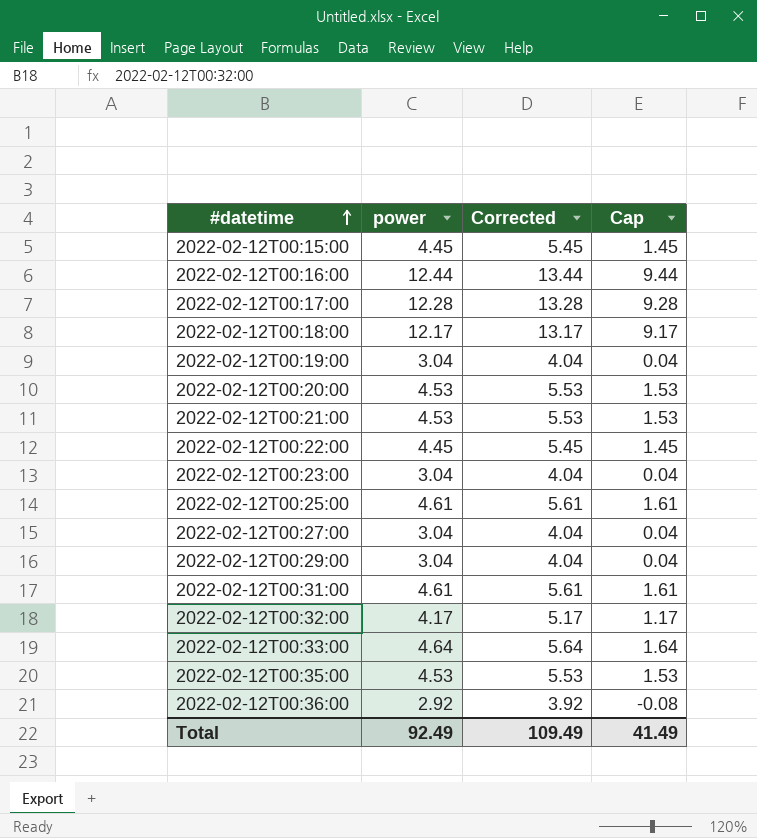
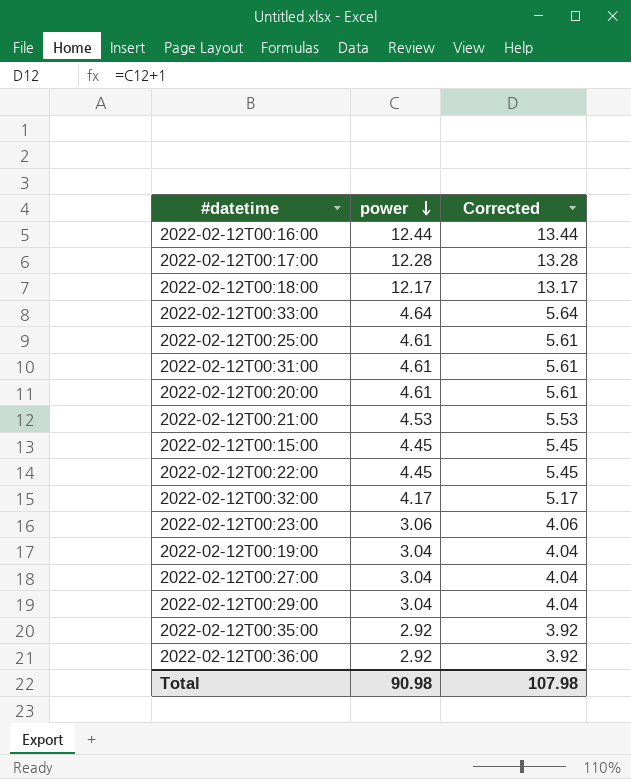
row order: #datetime ascending -> power descending
column Cap | formula: [power] - 3 -> none
2022-02-12T00:20:00 | power: 4.53 -> 4.61
2022-02-12T00:20:00 | Corrected: 5.53 -> 5.61
2022-02-12T00:23:00 | power: 3.04 -> 3.06
2022-02-12T00:23:00 | Corrected: 4.04 -> 4.06
2022-02-12T00:35:00 | power: 4.53 -> 2.92
2022-02-12T00:35:00 | Corrected: 5.53 -> 3.92
Total | power: 92.49 -> 90.98
Total | Corrected: 109.49 -> 107.98

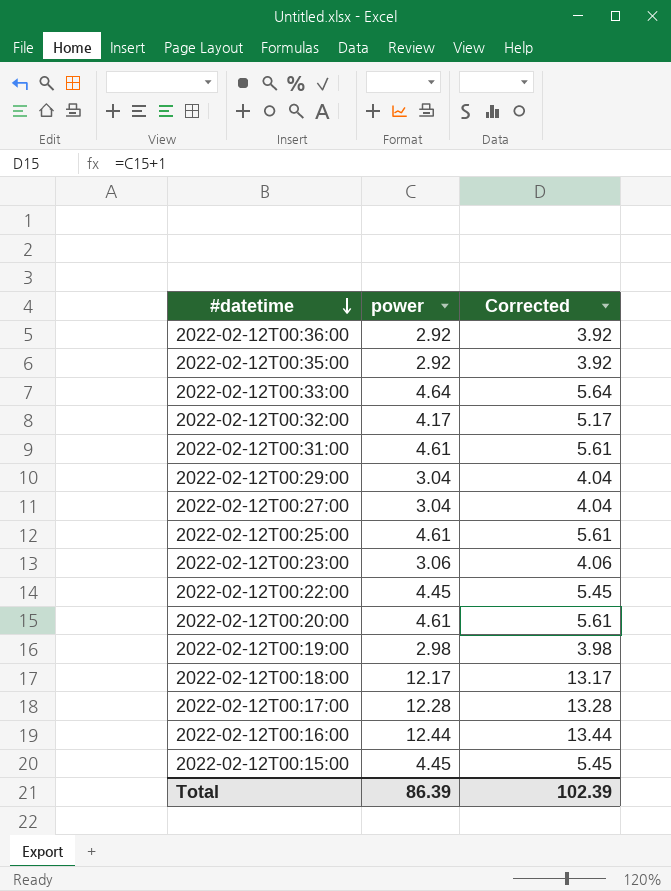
row order: power descending -> #datetime descending
row 2022-02-12T00:21:00: 4.53 | 5.53 -> none
2022-02-12T00:19:00 | power: 3.04 -> 2.98
2022-02-12T00:19:00 | Corrected: 4.04 -> 3.98
Total | power: 90.98 -> 86.39
Total | Corrected: 107.98 -> 102.39

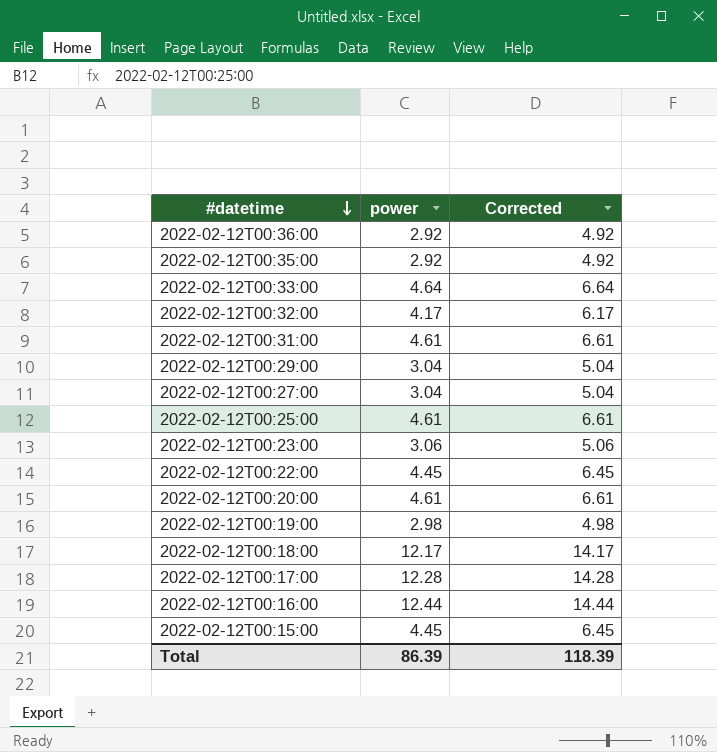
column Corrected | formula: [power] + 1 -> [power] + 2
Total | Corrected: 102.39 -> 118.39

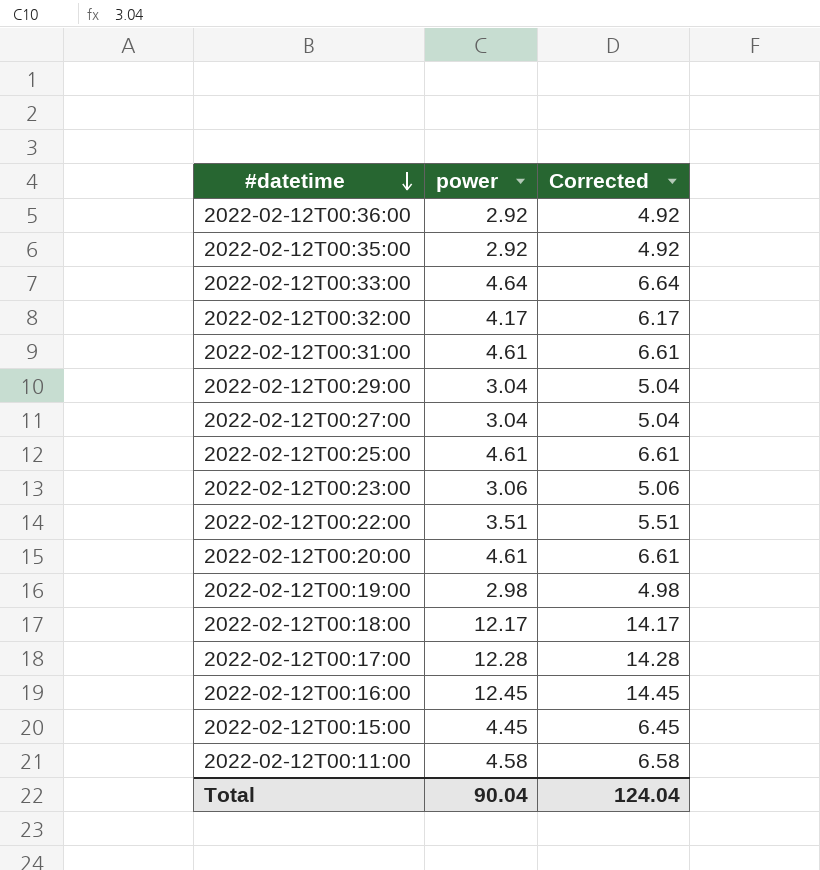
2022-02-12T00:22:00 | power: 4.45 -> 3.51
2022-02-12T00:22:00 | Corrected: 6.45 -> 5.51
2022-02-12T00:16:00 | power: 12.44 -> 12.45
2022-02-12T00:16:00 | Corrected: 14.44 -> 14.45
row 2022-02-12T00:11:00: none -> 4.58 | 6.58
Total | power: 86.39 -> 90.04
Total | Corrected: 118.39 -> 124.04

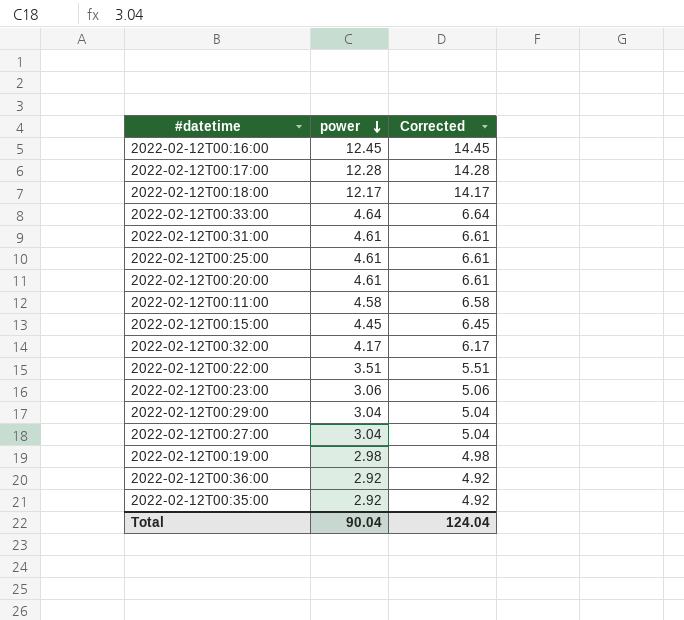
row order: #datetime descending -> power descending

